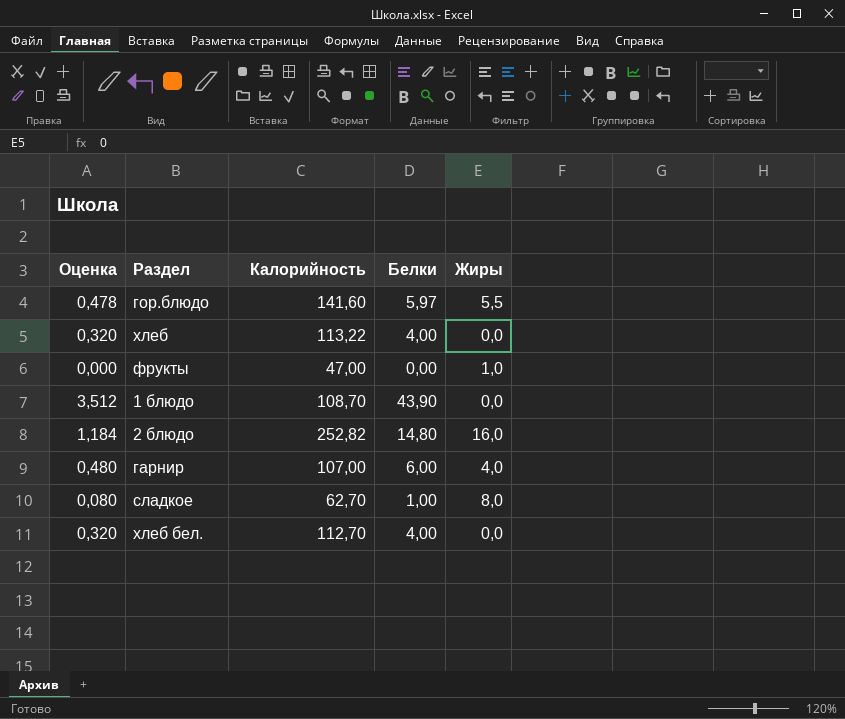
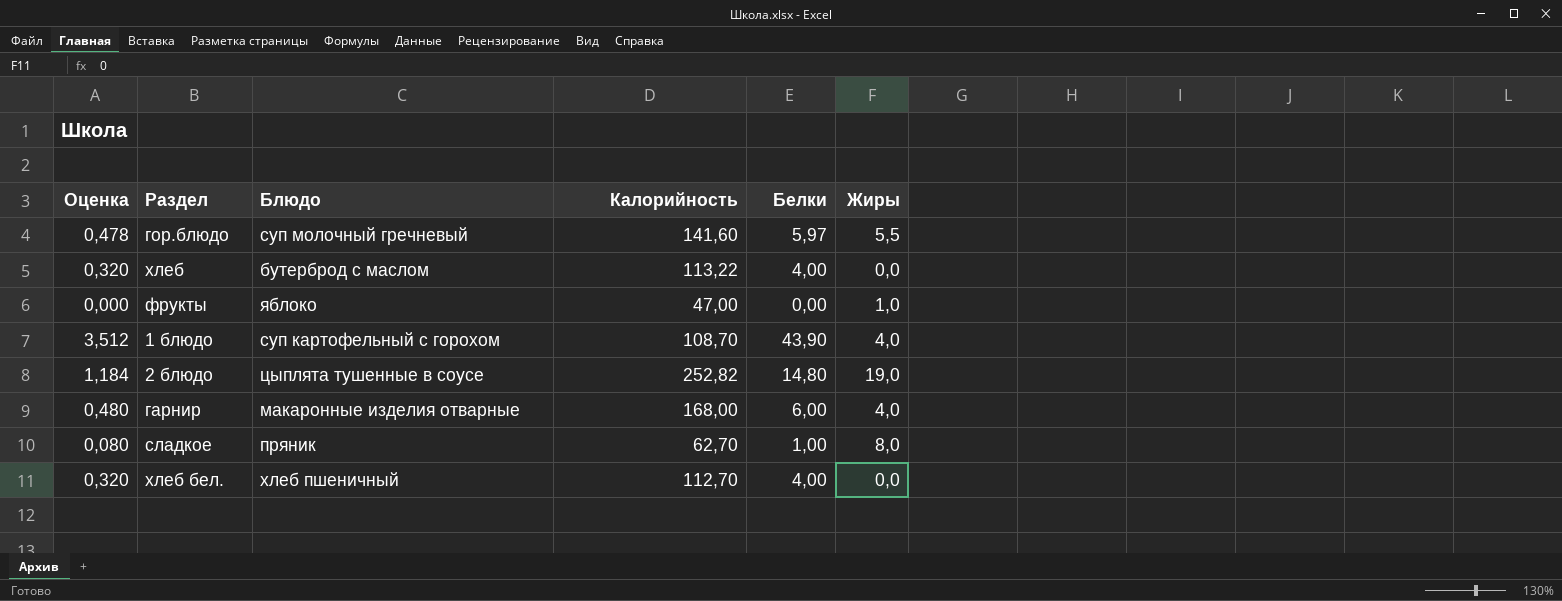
column Блюдо | position: none -> 3
1 блюдо | Жиры: 0,0 -> 4,0
2 блюдо | Жиры: 16,0 -> 19,0
гарнир | Калорийность: 107,00 -> 168,00

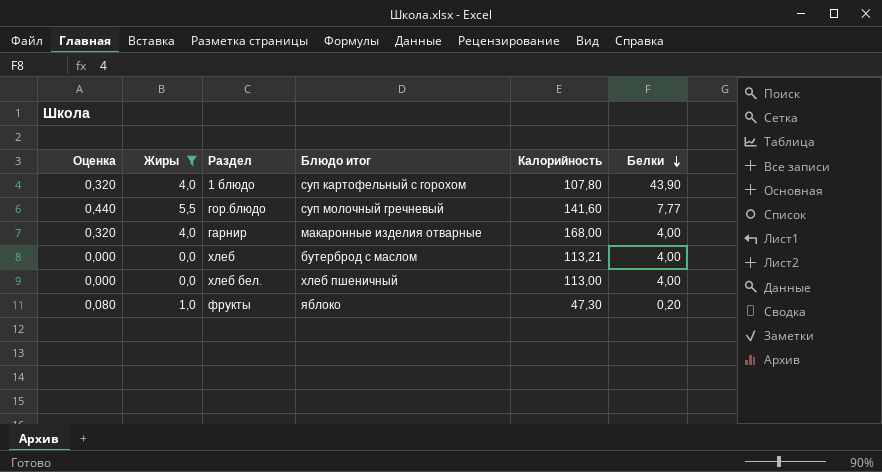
filter: none -> Жиры <= 5,5
row order: none -> Белки descending
column Оценка | formula: [Белки] * 0,08 -> [Жиры] * 0,08
column Жиры | position: 6 -> 2
column name: Блюдо -> Блюдо итог
1 блюдо | Калорийность: 108,70 -> 107,80
гор.блюдо | Белки: 5,97 -> 7,77
гарнир | Белки: 6,00 -> 4,00
хлеб | Калорийность: 113,22 -> 113,21
хлеб бел. | Калорийность: 112,70 -> 113,00
фрукты | Калорийность: 47,00 -> 47,30
фрукты | Белки: 0,00 -> 0,20

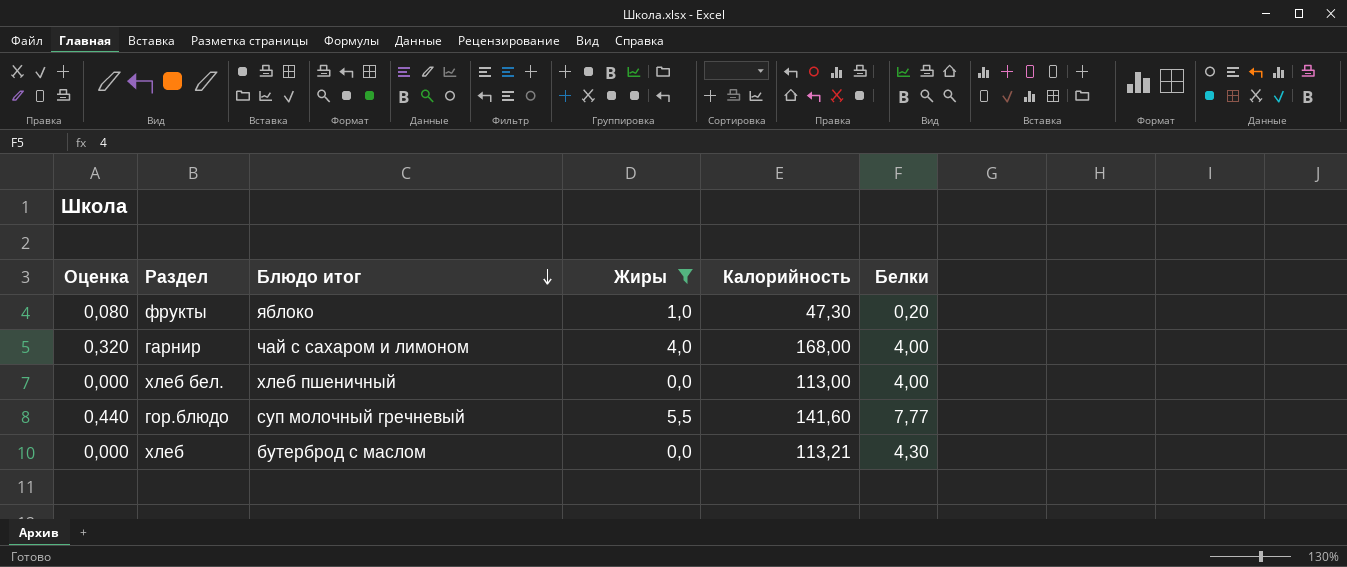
row order: Белки descending -> Блюдо итог descending
column Жиры | position: 2 -> 4
row 1 блюдо: 0,320 | 4,0 | суп картофельный с горохом | 107,80 | 43,90 -> none
гарнир | Блюдо итог: макаронные изделия отварные -> чай с сахаром и лимоном
хлеб | Белки: 4,00 -> 4,30

